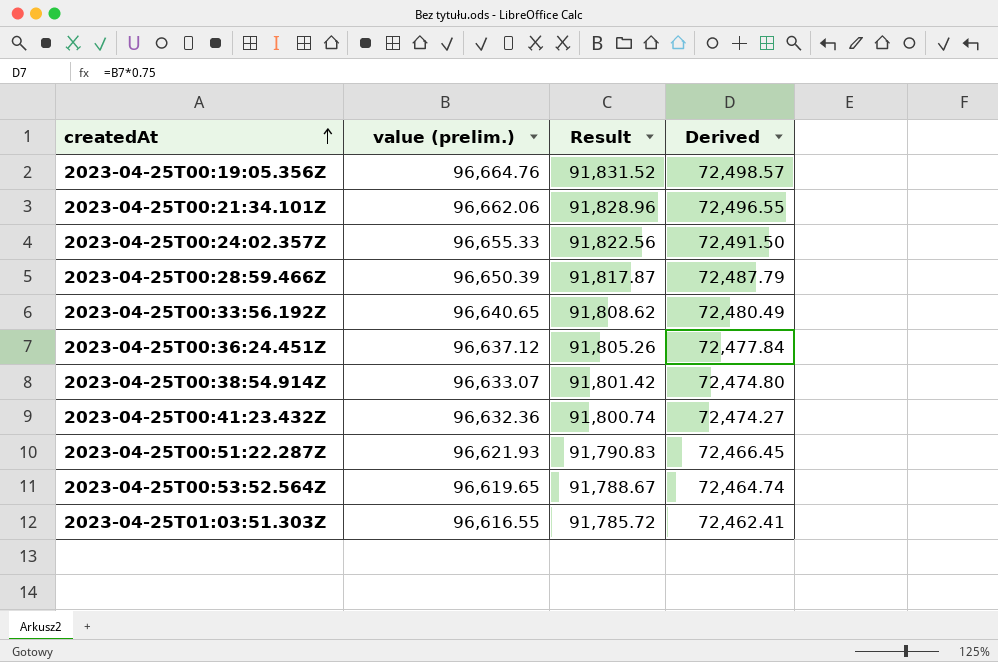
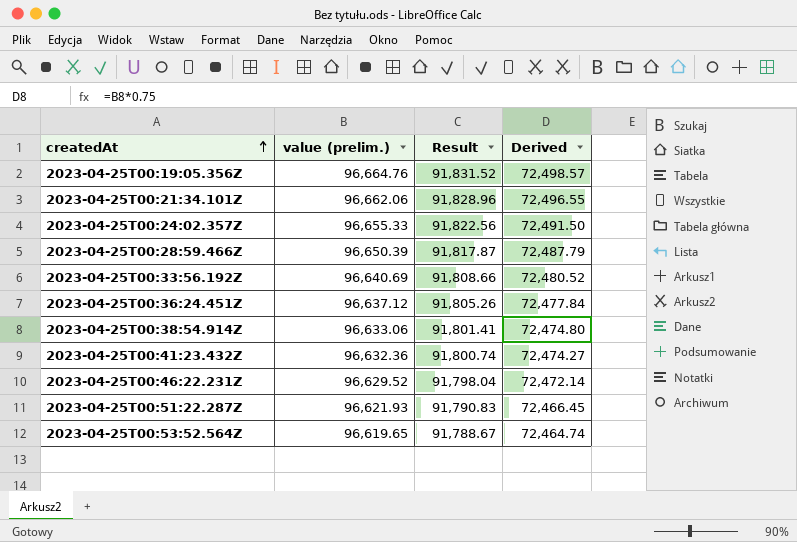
row 2023-04-25T01:03:51.303Z: 96,616.55 | 91,785.72 | 72,462.41 -> none
2023-04-25T00:33:56.192Z | value (prelim.): 96,640.65 -> 96,640.69
2023-04-25T00:33:56.192Z | Result: 91,808.62 -> 91,808.66
2023-04-25T00:33:56.192Z | Derived: 72,480.49 -> 72,480.52
2023-04-25T00:38:54.914Z | value (prelim.): 96,633.07 -> 96,633.06
2023-04-25T00:38:54.914Z | Result: 91,801.42 -> 91,801.41
row 2023-04-25T00:46:22.231Z: none -> 96,629.52 | 91,798.04 | 72,472.14

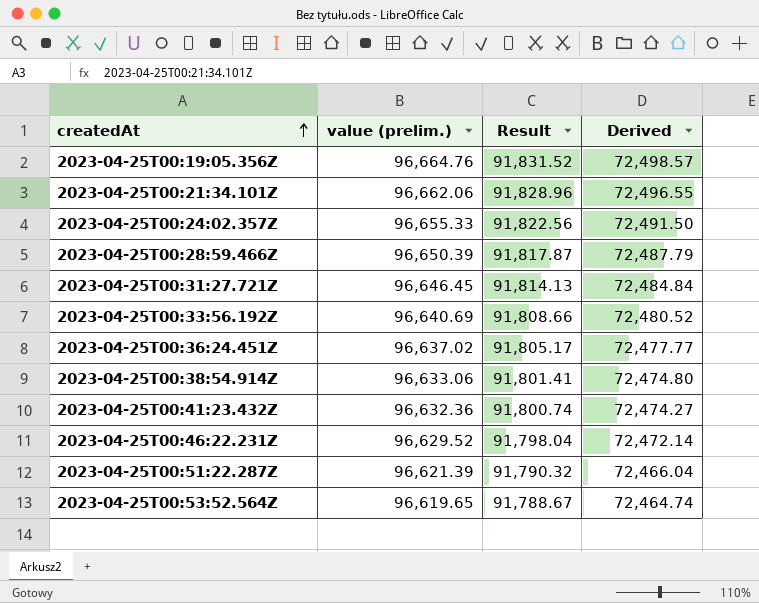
row 2023-04-25T00:31:27.721Z: none -> 96,646.45 | 91,814.13 | 72,484.84
2023-04-25T00:36:24.451Z | value (prelim.): 96,637.12 -> 96,637.02
2023-04-25T00:36:24.451Z | Result: 91,805.26 -> 91,805.17
2023-04-25T00:36:24.451Z | Derived: 72,477.84 -> 72,477.77
2023-04-25T00:51:22.287Z | value (prelim.): 96,621.93 -> 96,621.39
2023-04-25T00:51:22.287Z | Result: 91,790.83 -> 91,790.32
2023-04-25T00:51:22.287Z | Derived: 72,466.45 -> 72,466.04

